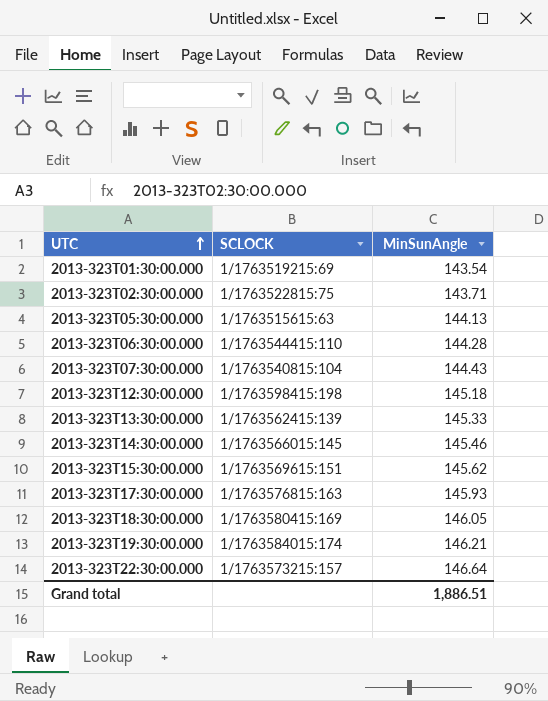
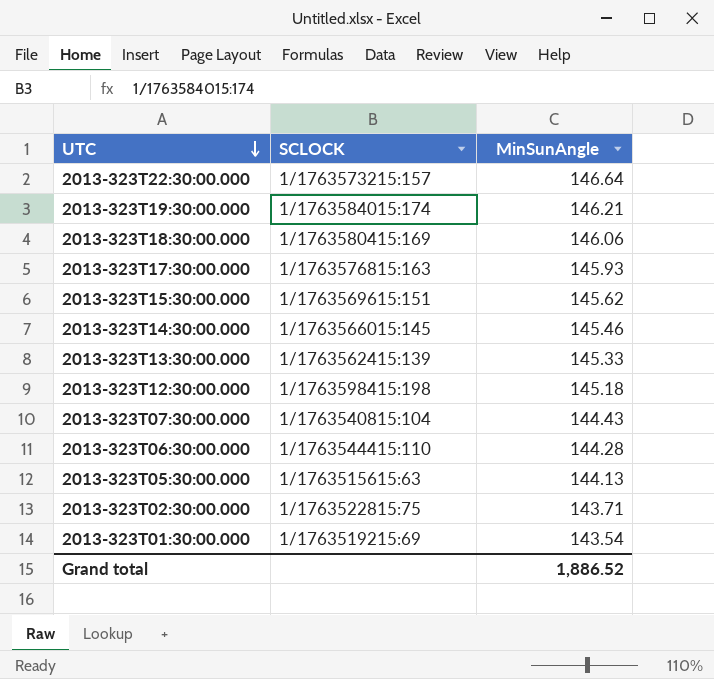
row order: UTC ascending -> UTC descending
2013-323T18:30:00.000 | MinSunAngle: 146.05 -> 146.06
Grand total | MinSunAngle: 1,886.51 -> 1,886.52

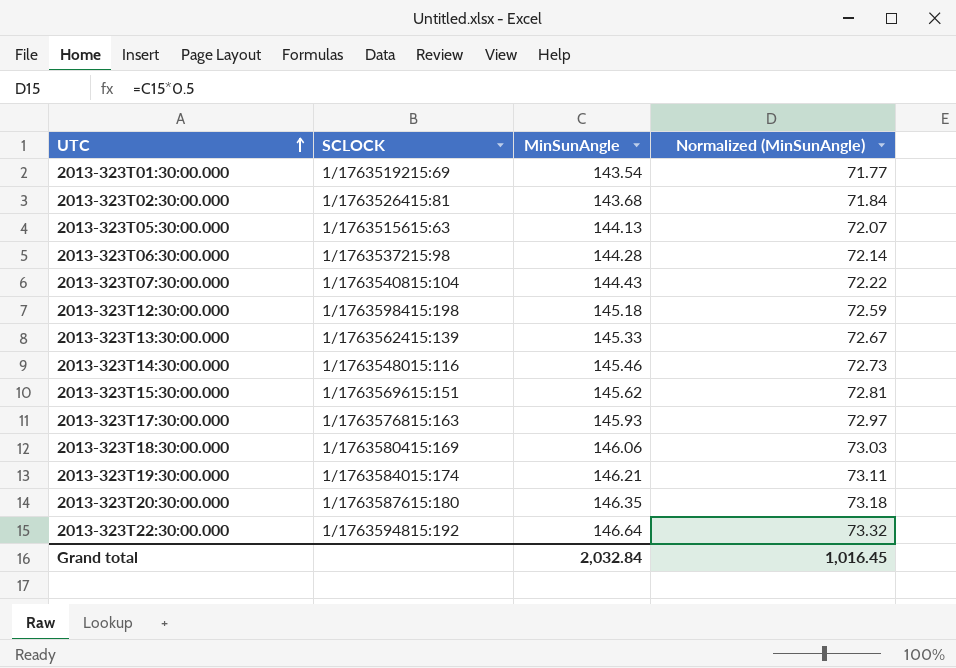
row order: UTC descending -> UTC ascending
column Normalized (MinSunAngle) | formula: none -> [MinSunAngle] * 0.5
2013-323T02:30:00.000 | SCLOCK: 1/1763522815:75 -> 1/1763526415:81
2013-323T02:30:00.000 | MinSunAngle: 143.71 -> 143.68
2013-323T06:30:00.000 | SCLOCK: 1/1763544415:110 -> 1/1763537215:98
2013-323T14:30:00.000 | SCLOCK: 1/1763566015:145 -> 1/1763548015:116
row 2013-323T20:30:00.000: none -> 1/1763587615:180 | 146.35 | 73.18
2013-323T22:30:00.000 | SCLOCK: 1/1763573215:157 -> 1/1763594815:192
Grand total | MinSunAngle: 1,886.52 -> 2,032.84

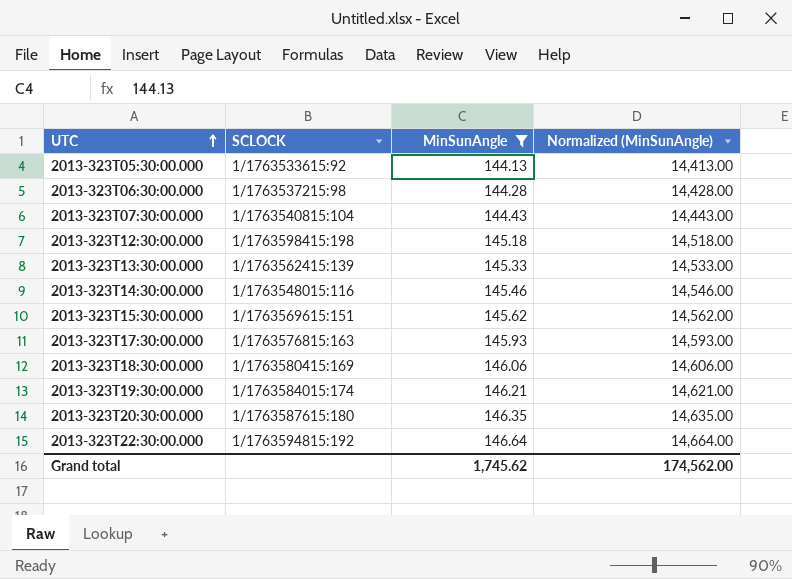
filter: none -> MinSunAngle >= 144.13
column Normalized (MinSunAngle) | formula: [MinSunAngle] * 0.5 -> [MinSunAngle] * 100
2013-323T05:30:00.000 | SCLOCK: 1/1763515615:63 -> 1/1763533615:92
Grand total | MinSunAngle: 2,032.84 -> 1,745.62
Grand total | Normalized (MinSunAngle): 1,016.45 -> 174,562.00

